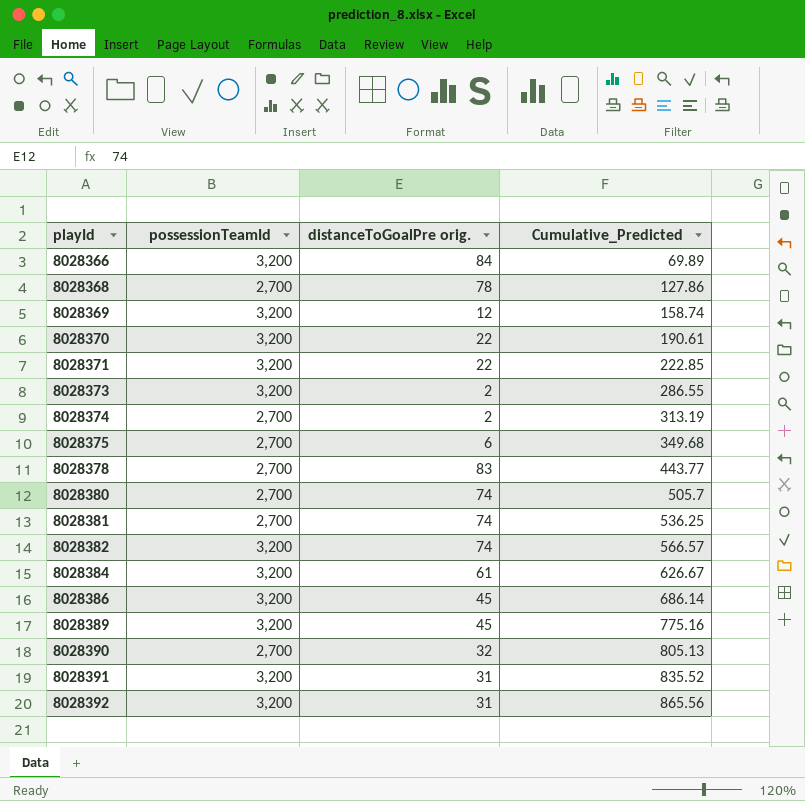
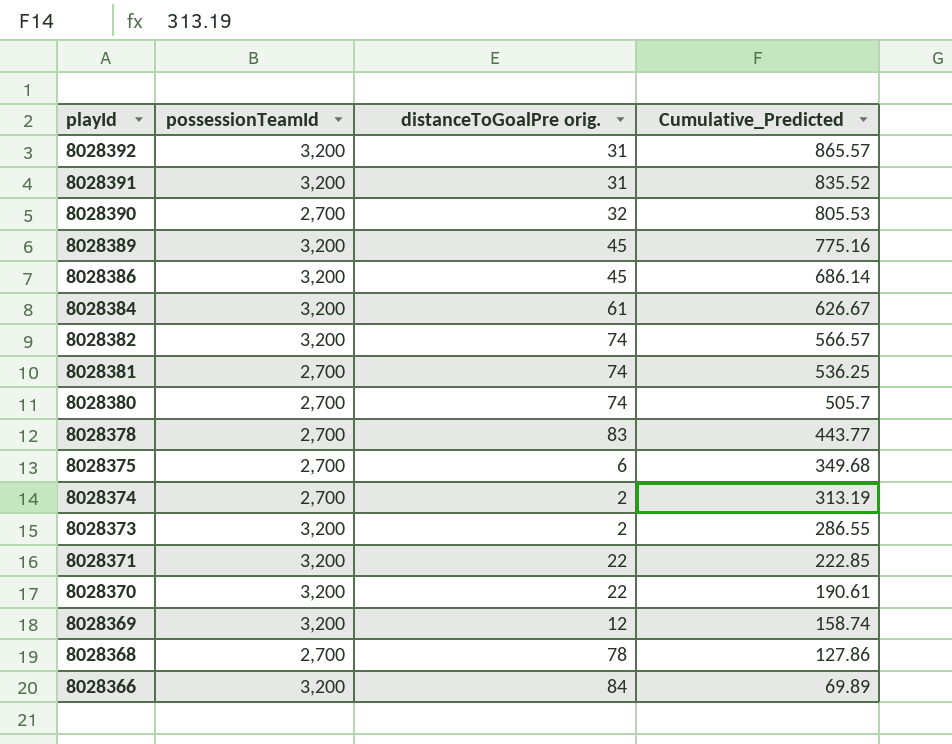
row order: playId ascending -> playId descending
8028392 | Cumulative_Predicted: 865.56 -> 865.57
8028390 | Cumulative_Predicted: 805.13 -> 805.53

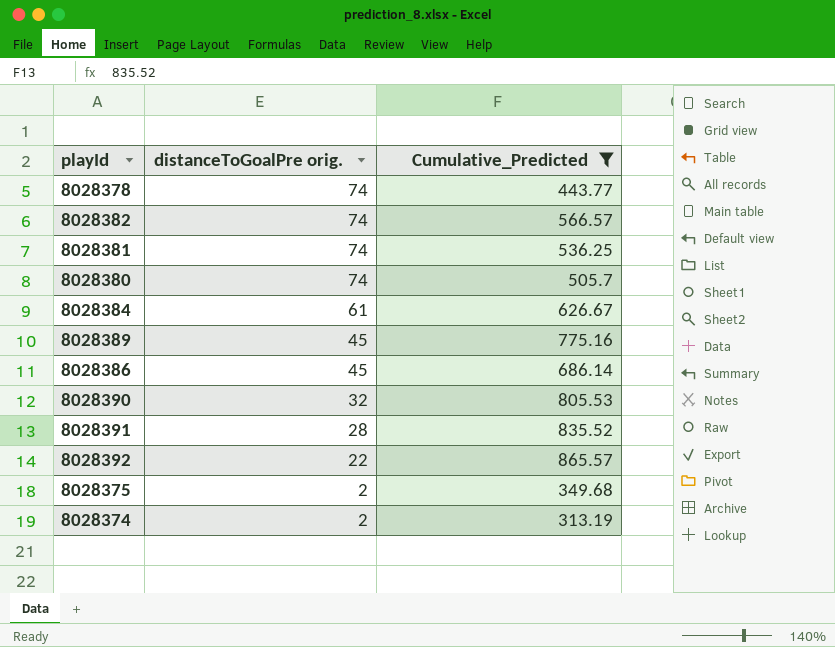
filter: none -> Cumulative_Predicted >= 313.19
row order: playId descending -> distanceToGoalPre orig. descending
column possessionTeamId | position: 2 -> none
8028378 | distanceToGoalPre orig.: 83 -> 74
8028391 | distanceToGoalPre orig.: 31 -> 28
8028392 | distanceToGoalPre orig.: 31 -> 22
8028375 | distanceToGoalPre orig.: 6 -> 2

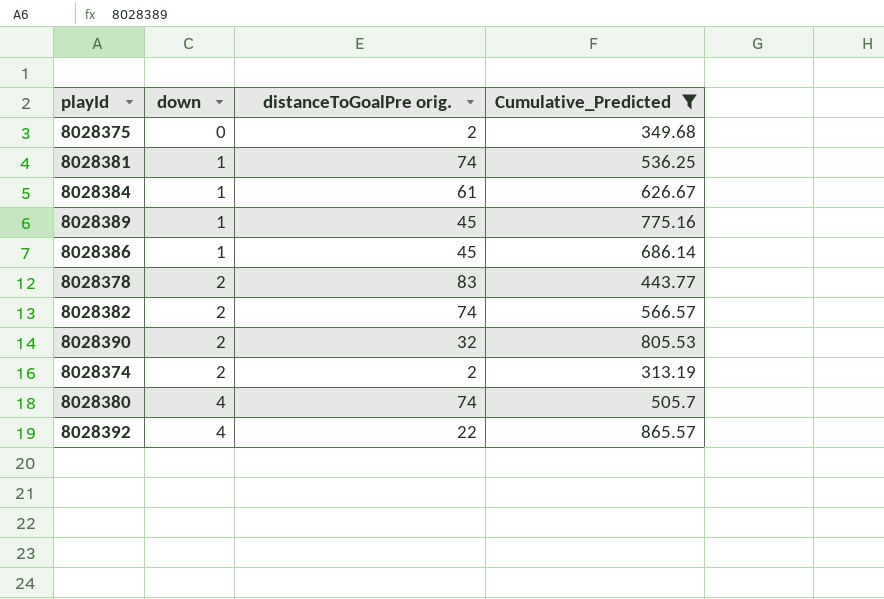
row order: distanceToGoalPre orig. descending -> down ascending
column down | position: none -> 2
row 8028391: 28 | 835.52 -> none
8028378 | distanceToGoalPre orig.: 74 -> 83

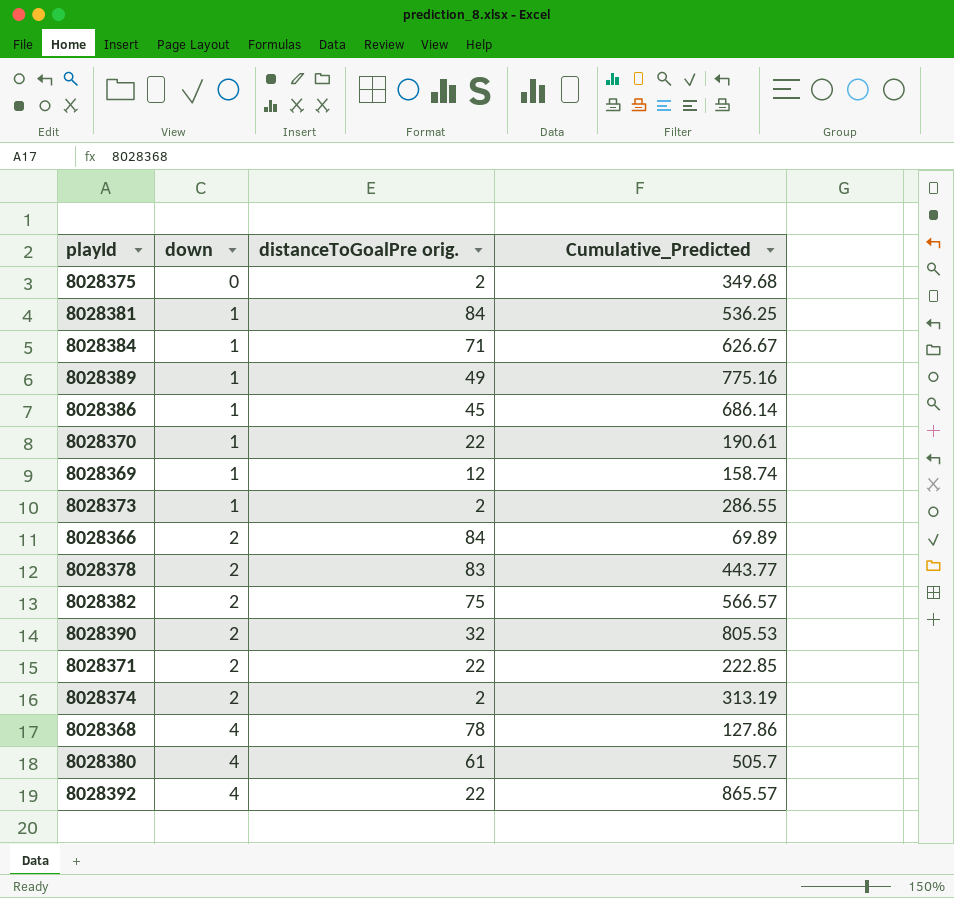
filter: Cumulative_Predicted >= 313.19 -> none
8028381 | distanceToGoalPre orig.: 74 -> 84
8028384 | distanceToGoalPre orig.: 61 -> 71
8028389 | distanceToGoalPre orig.: 45 -> 49
8028382 | distanceToGoalPre orig.: 74 -> 75
8028380 | distanceToGoalPre orig.: 74 -> 61

